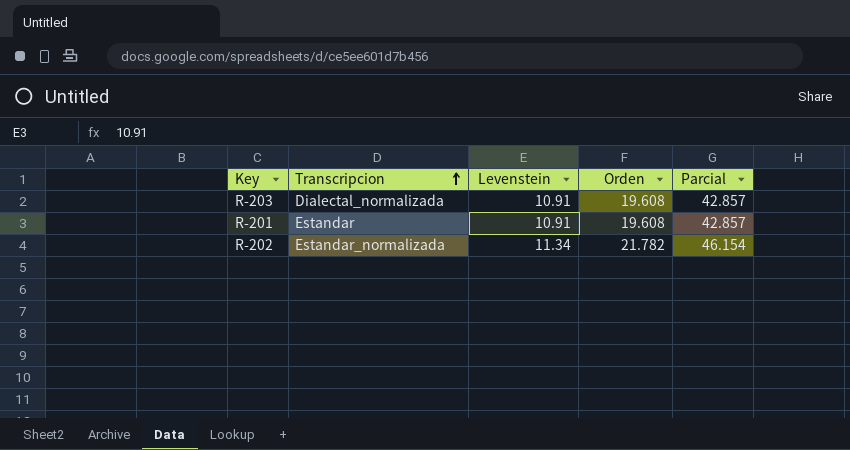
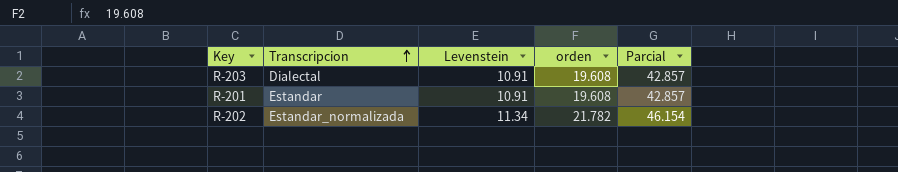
column name: Orden -> orden
R-203 | Transcripcion: Dialectal_normalizada -> Dialectal

